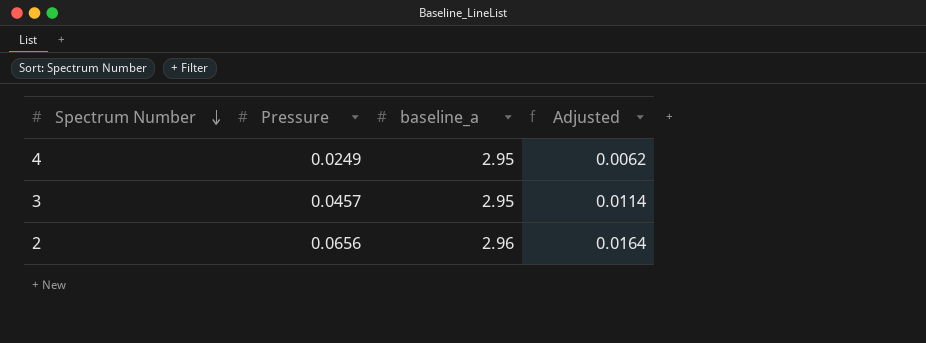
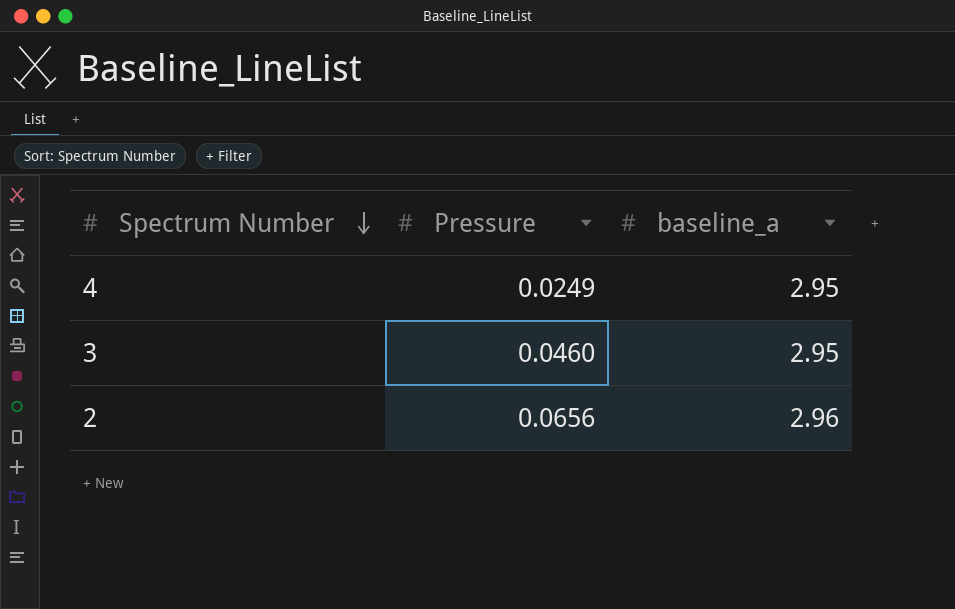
column Adjusted | formula: [Pressure] * 0.25 -> none
3 | Pressure: 0.0457 -> 0.0460

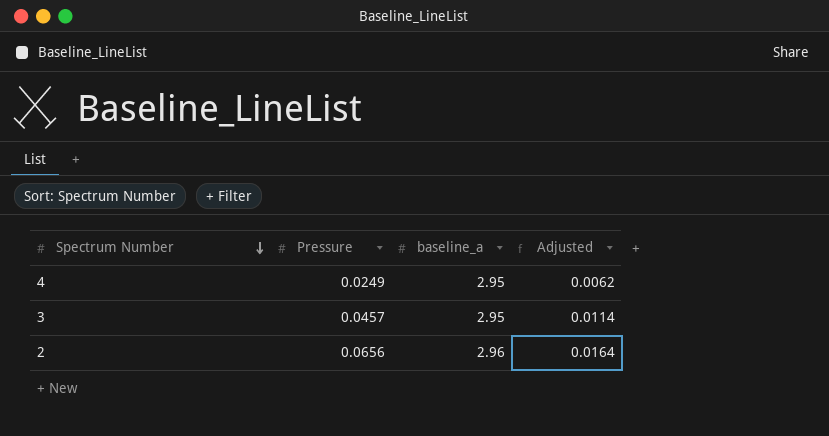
column Adjusted | formula: none -> [Pressure] * 0.25
3 | Pressure: 0.0460 -> 0.0457

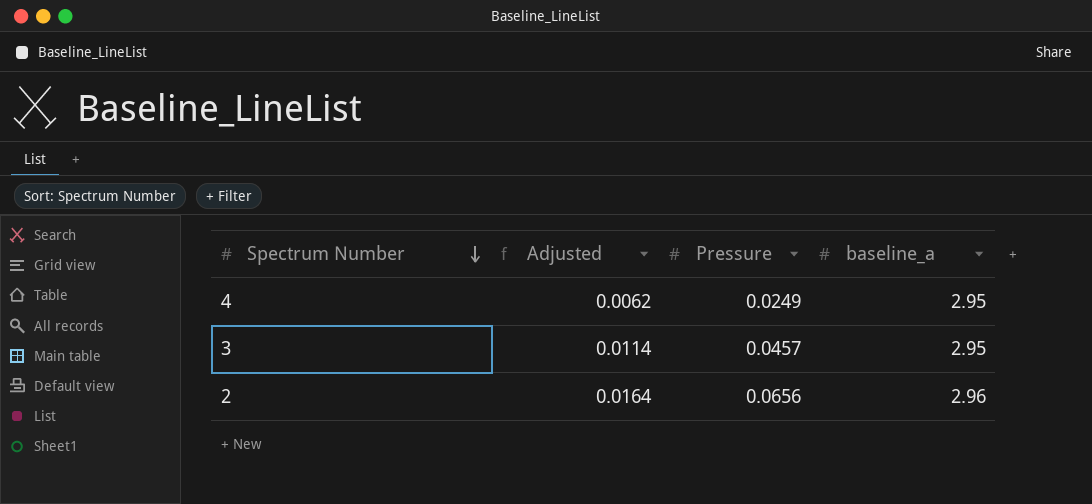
column Adjusted | position: 4 -> 2

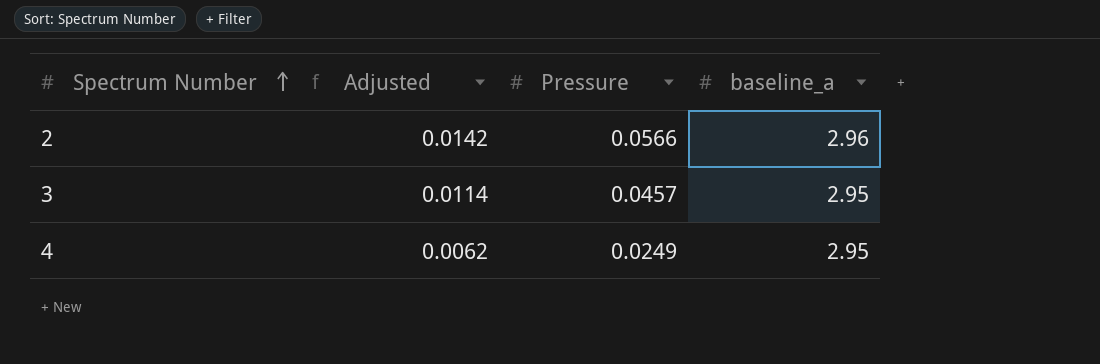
row order: Spectrum Number descending -> Spectrum Number ascending
2 | Adjusted: 0.0164 -> 0.0142
2 | Pressure: 0.0656 -> 0.0566

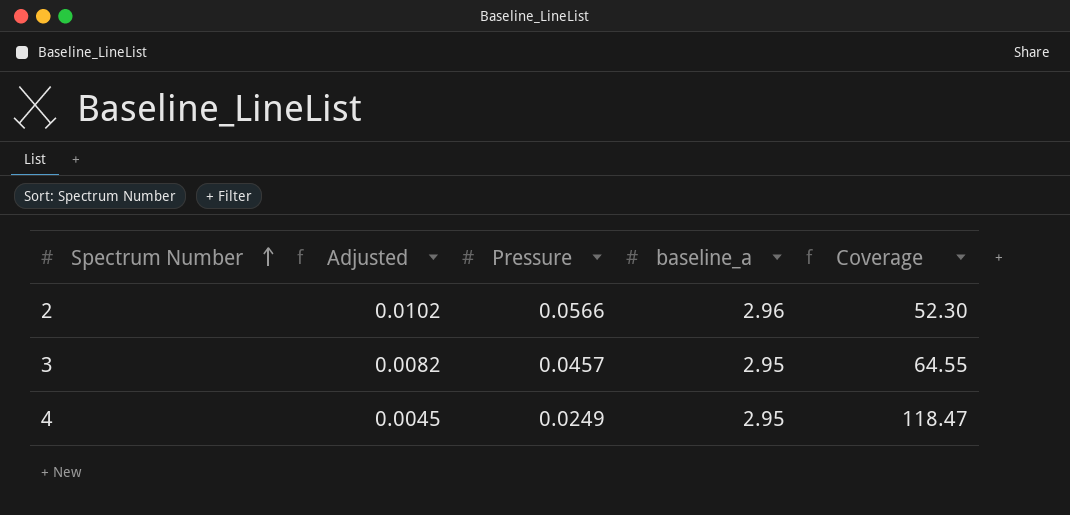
column Adjusted | formula: [Pressure] * 0.25 -> [Pressure] * 0.18
column Coverage | formula: none -> [baseline_a] / [Pressure]

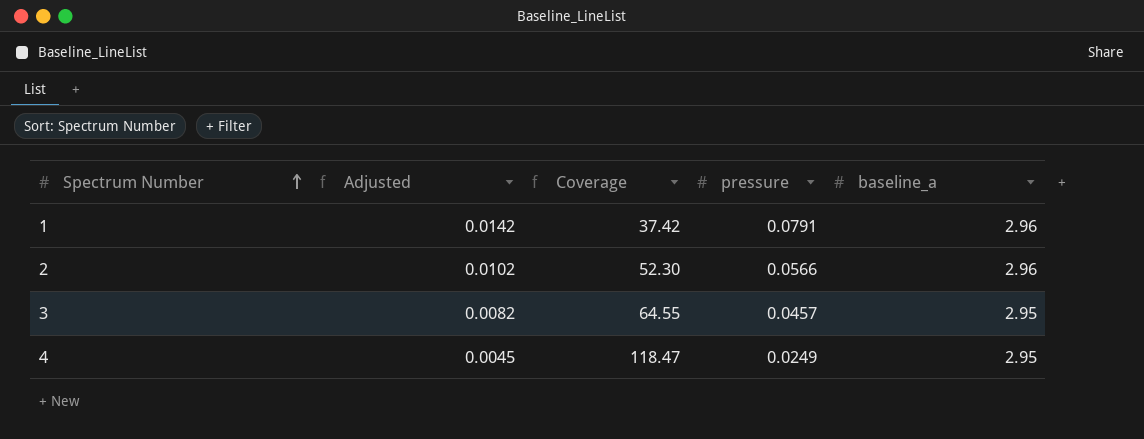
column Coverage | position: 5 -> 3
column name: Pressure -> pressure
row 1: none -> 0.0142 | 37.42 | 0.0791 | 2.96

